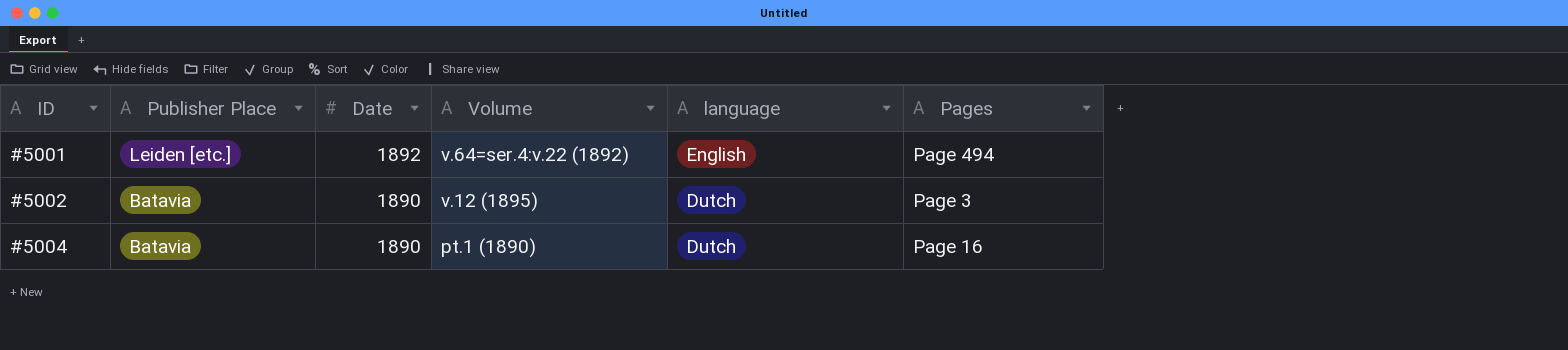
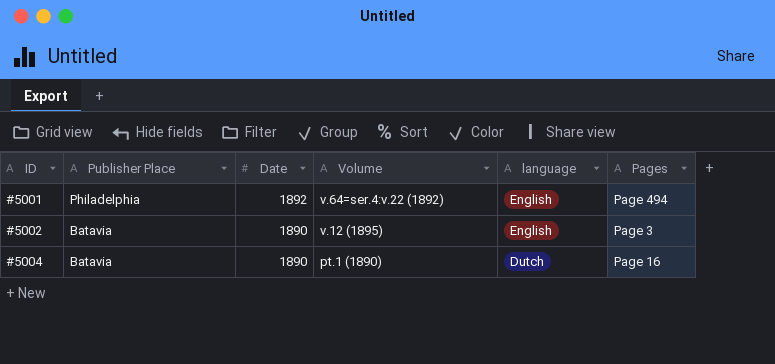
#5001 | Publisher Place: Leiden [etc.] -> Philadelphia
#5002 | language: Dutch -> English

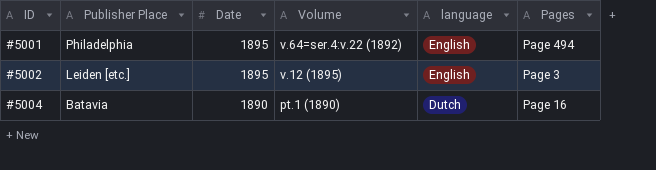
#5001 | Date: 1892 -> 1895
#5002 | Publisher Place: Batavia -> Leiden [etc.]
#5002 | Date: 1890 -> 1895

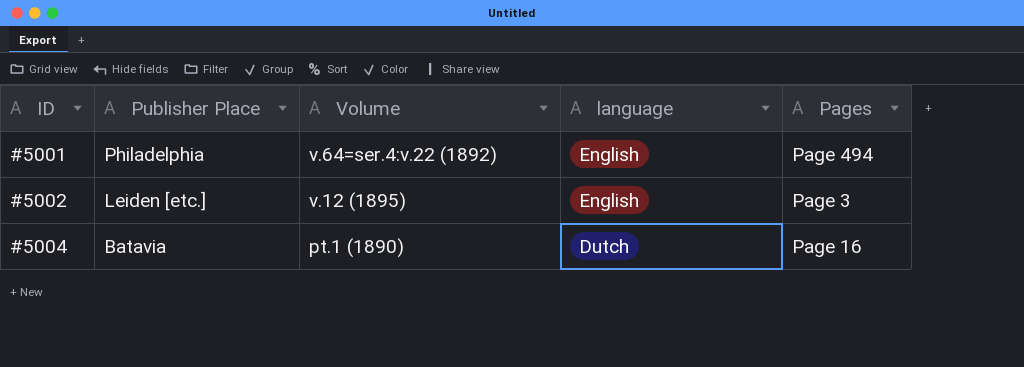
column Date | position: 3 -> none

